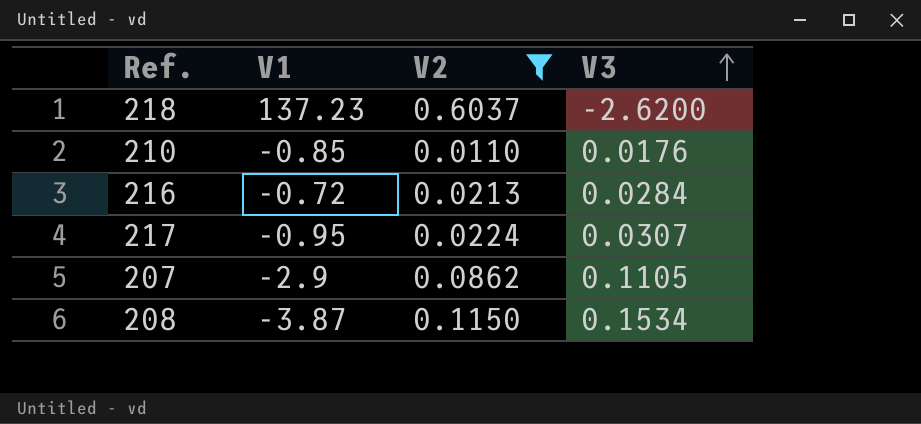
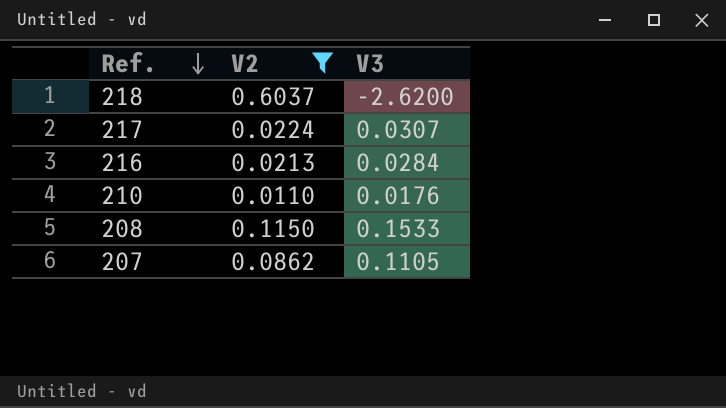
row order: V3 ascending -> Ref. descending
column V1 | position: 2 -> none
208 | V3: 0.1534 -> 0.1533

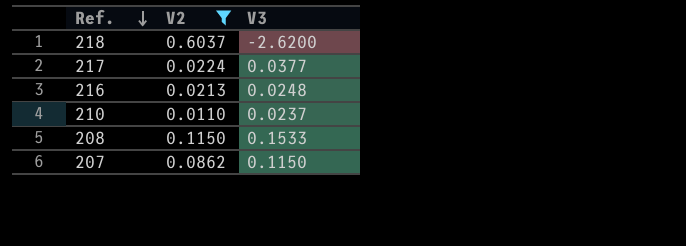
217 | V3: 0.0307 -> 0.0377
216 | V3: 0.0284 -> 0.0248
210 | V3: 0.0176 -> 0.0237
207 | V3: 0.1105 -> 0.1150

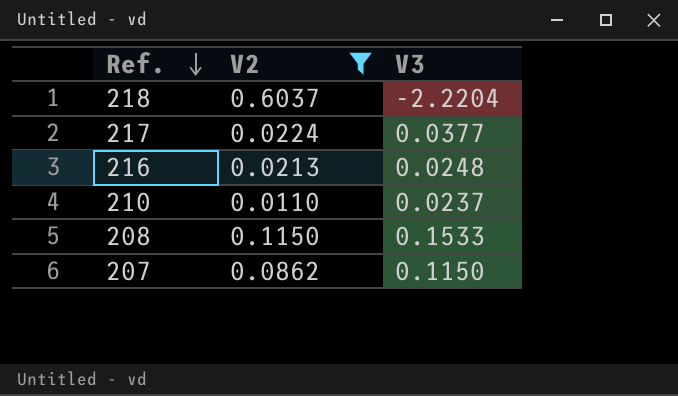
218 | V3: -2.6200 -> -2.2204

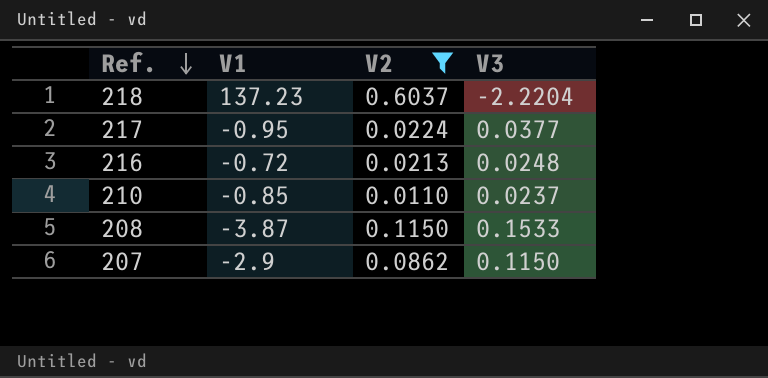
column V1 | position: none -> 2

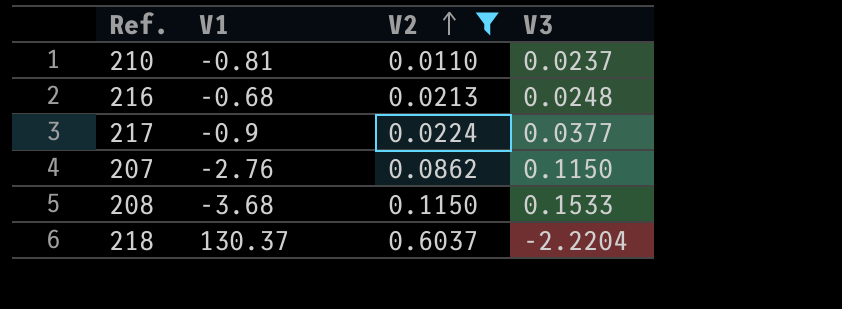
row order: Ref. descending -> V2 ascending
210 | V1: -0.85 -> -0.81
216 | V1: -0.72 -> -0.68
217 | V1: -0.95 -> -0.9
207 | V1: -2.9 -> -2.76
208 | V1: -3.87 -> -3.68
218 | V1: 137.23 -> 130.37

